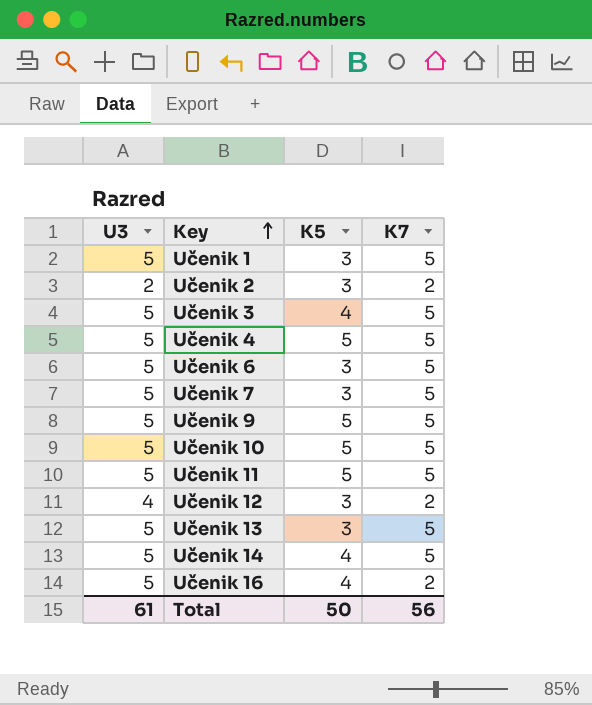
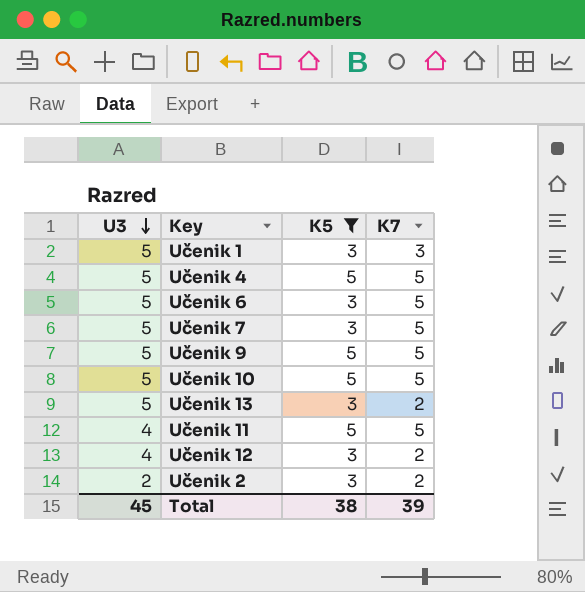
filter: none -> K5 != 4
row order: Key ascending -> U3 descending
Učenik 1 | K7: 5 -> 3
Učenik 13 | K7: 5 -> 2
Učenik 11 | U3: 5 -> 4
Total | U3: 61 -> 45
Total | K5: 50 -> 38
Total | K7: 56 -> 39

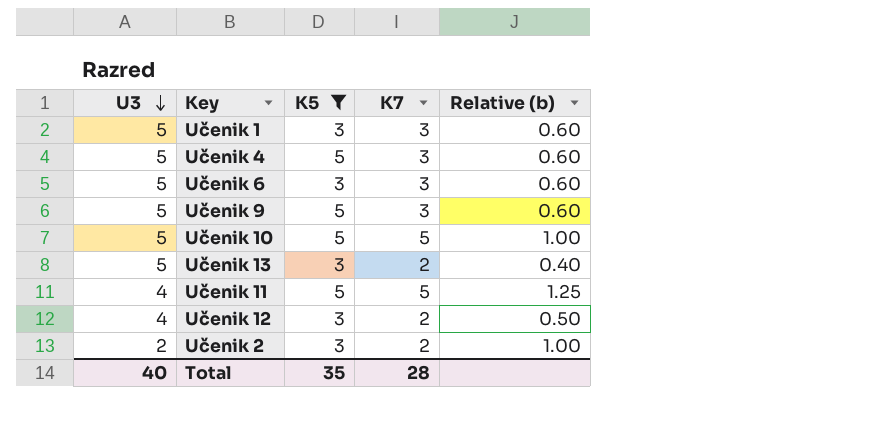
column Relative (b) | formula: none -> [K7] / [U3]
row Učenik 7: 5 | 3 | 5 -> none
Učenik 4 | K7: 5 -> 3
Učenik 6 | K7: 5 -> 3
Učenik 9 | K7: 5 -> 3
Total | U3: 45 -> 40
Total | K5: 38 -> 35
Total | K7: 39 -> 28

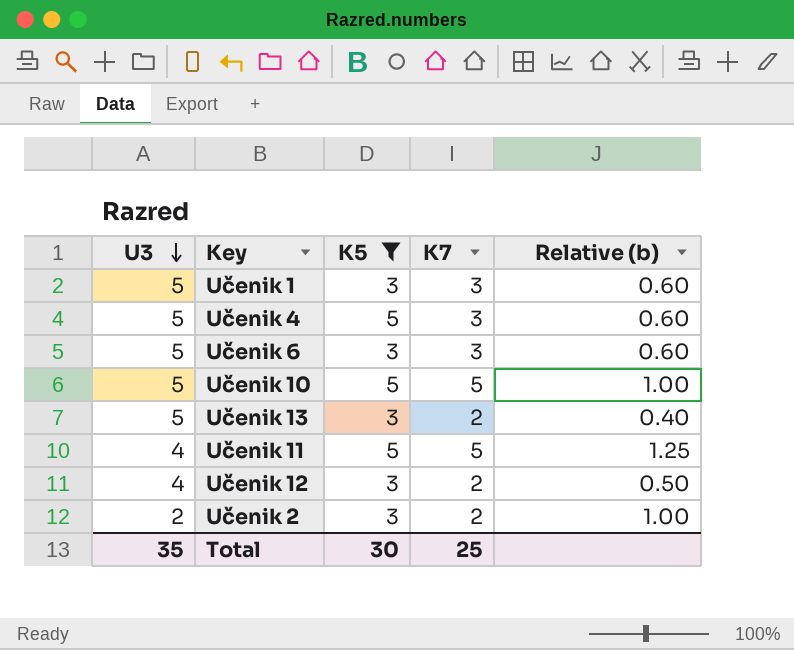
row Učenik 9: 5 | 5 | 3 | 0.60 -> none
Total | U3: 40 -> 35
Total | K5: 35 -> 30
Total | K7: 28 -> 25

